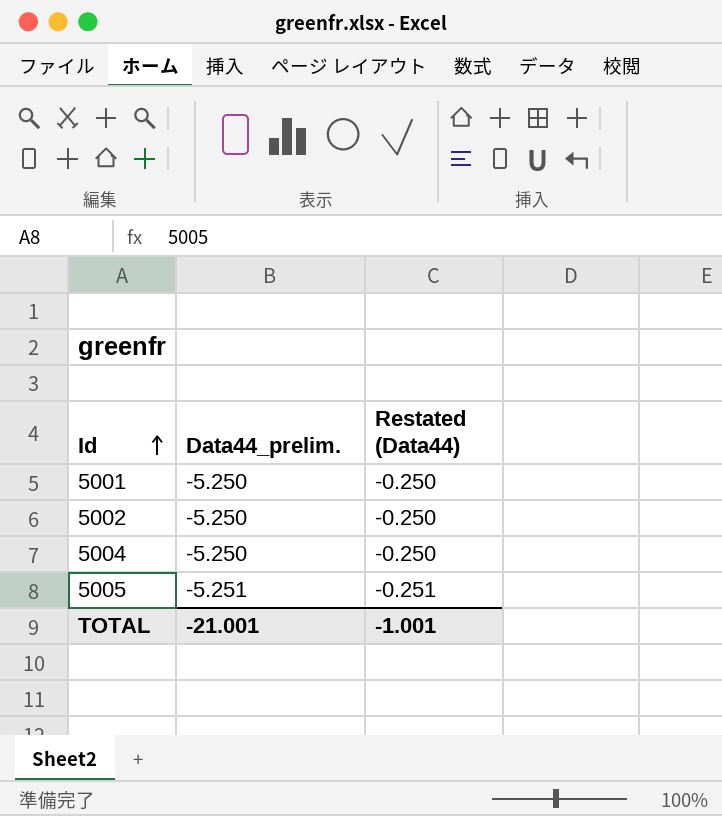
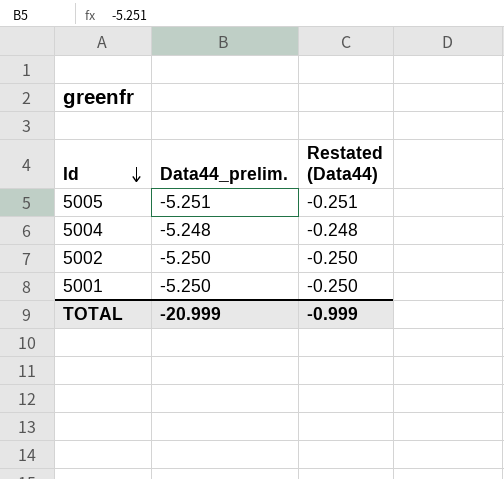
row order: Id ascending -> Id descending
5004 | Data44_prelim.: -5.250 -> -5.248
5004 | Restated (Data44): -0.250 -> -0.248
TOTAL | Data44_prelim.: -21.001 -> -20.999
TOTAL | Restated (Data44): -1.001 -> -0.999

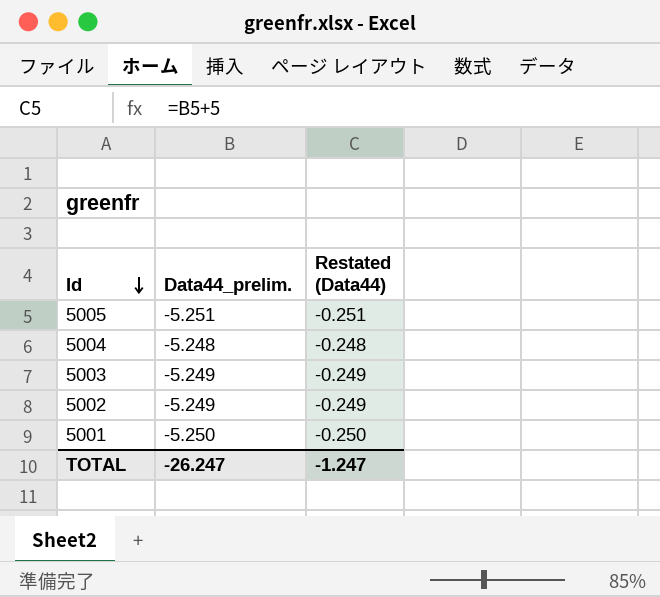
row 5003: none -> -5.249 | -0.249
5002 | Data44_prelim.: -5.250 -> -5.249
5002 | Restated (Data44): -0.250 -> -0.249
TOTAL | Data44_prelim.: -20.999 -> -26.247
TOTAL | Restated (Data44): -0.999 -> -1.247

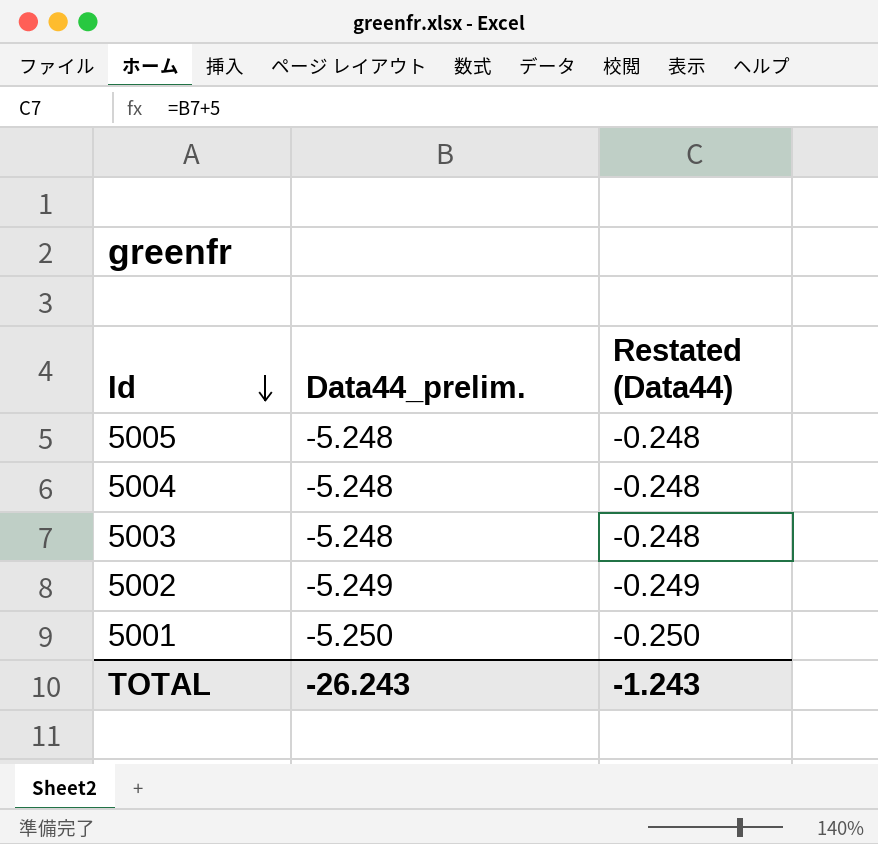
5005 | Data44_prelim.: -5.251 -> -5.248
5005 | Restated (Data44): -0.251 -> -0.248
5003 | Data44_prelim.: -5.249 -> -5.248
5003 | Restated (Data44): -0.249 -> -0.248
TOTAL | Data44_prelim.: -26.247 -> -26.243
TOTAL | Restated (Data44): -1.247 -> -1.243

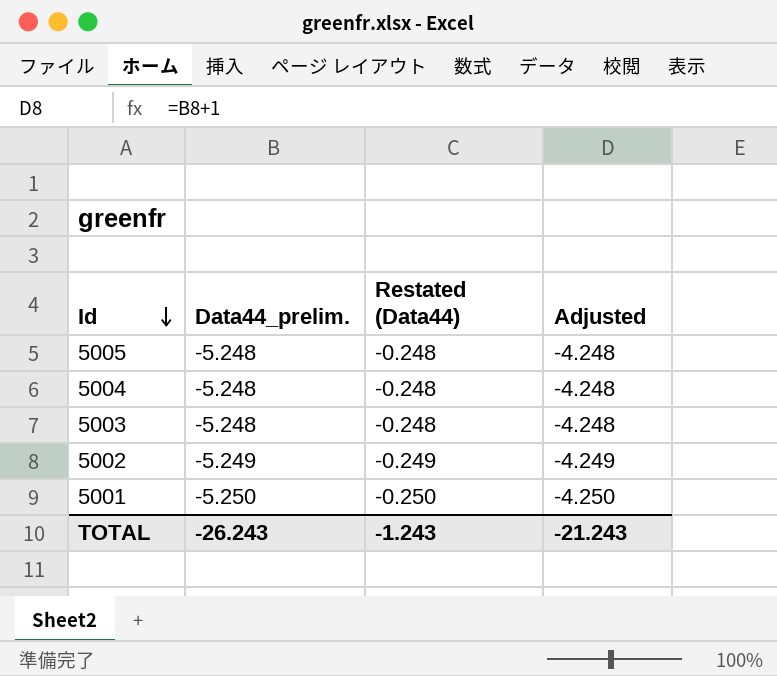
column Adjusted | formula: none -> [Data44_prelim.] + 1

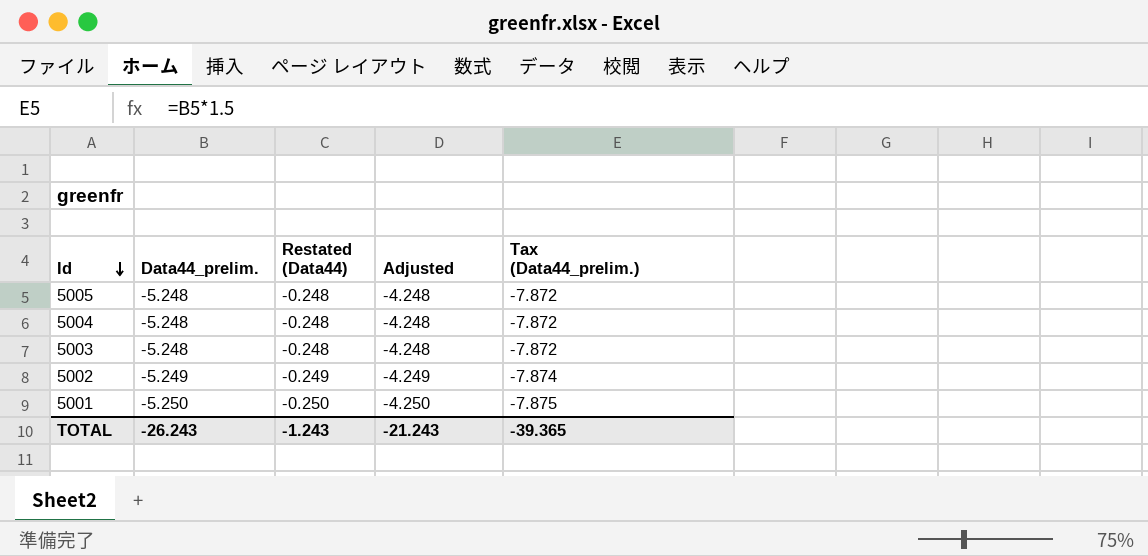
column Tax (Data44_prelim.) | formula: none -> [Data44_prelim.] * 1.5

